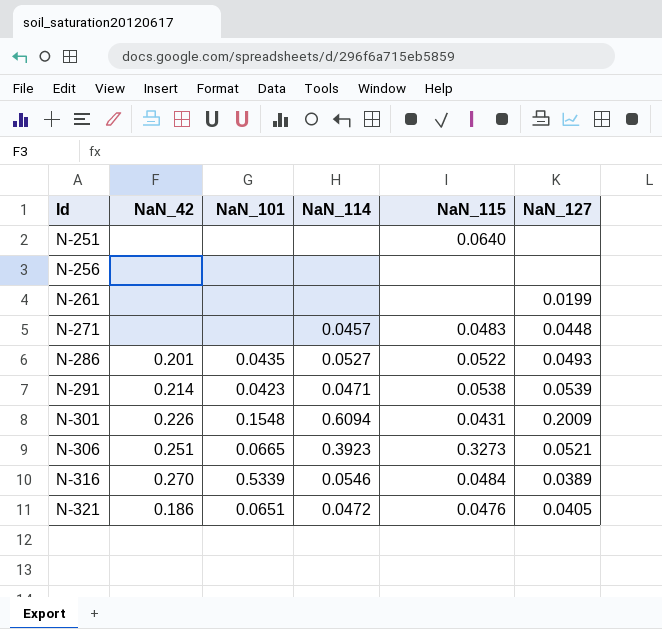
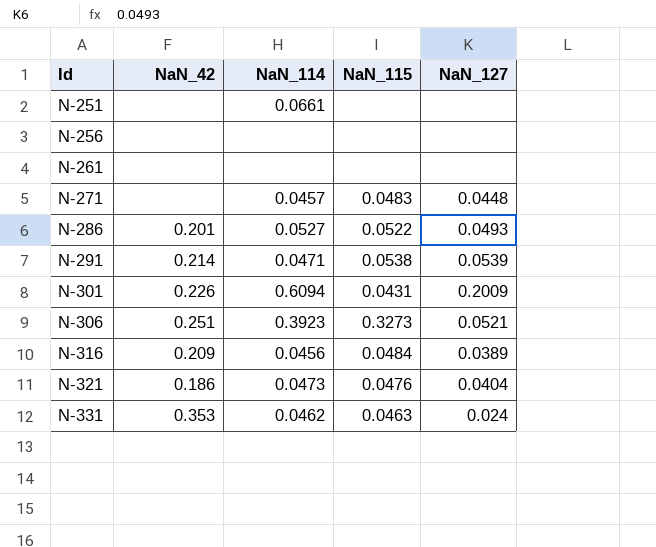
column NaN_101 | position: 3 -> none
N-251 | NaN_114: none -> 0.0661
N-251 | NaN_115: 0.0640 -> none
N-261 | NaN_127: 0.0199 -> none
N-316 | NaN_42: 0.270 -> 0.209
N-316 | NaN_114: 0.0546 -> 0.0456
N-321 | NaN_114: 0.0472 -> 0.0473
N-321 | NaN_127: 0.0405 -> 0.0404
row N-331: none -> 0.353 | 0.0462 | 0.0463 | 0.024

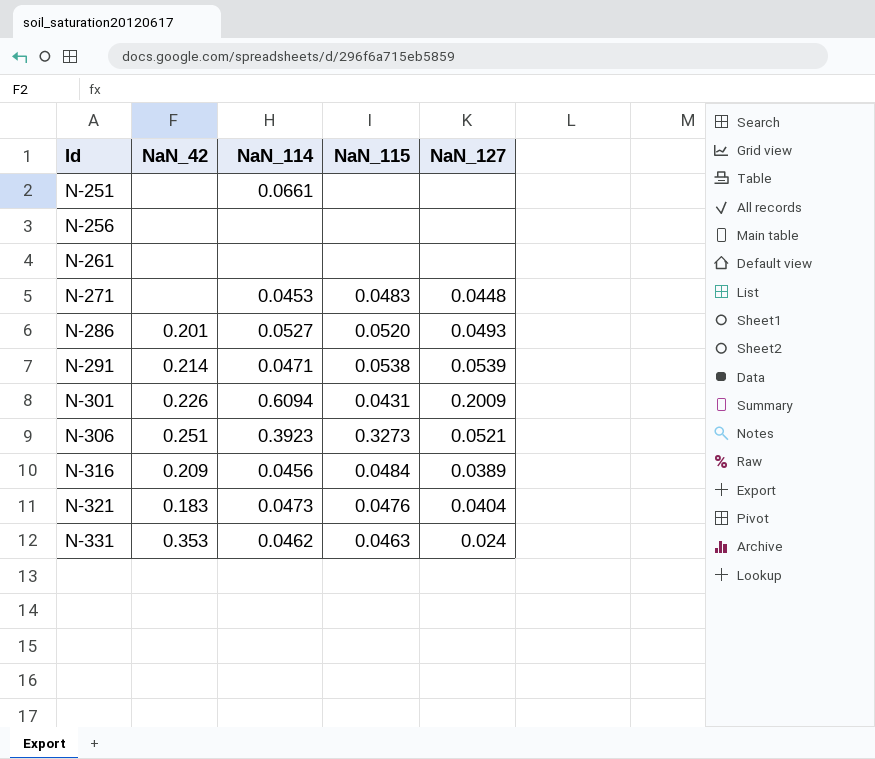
N-271 | NaN_114: 0.0457 -> 0.0453
N-286 | NaN_115: 0.0522 -> 0.0520
N-321 | NaN_42: 0.186 -> 0.183

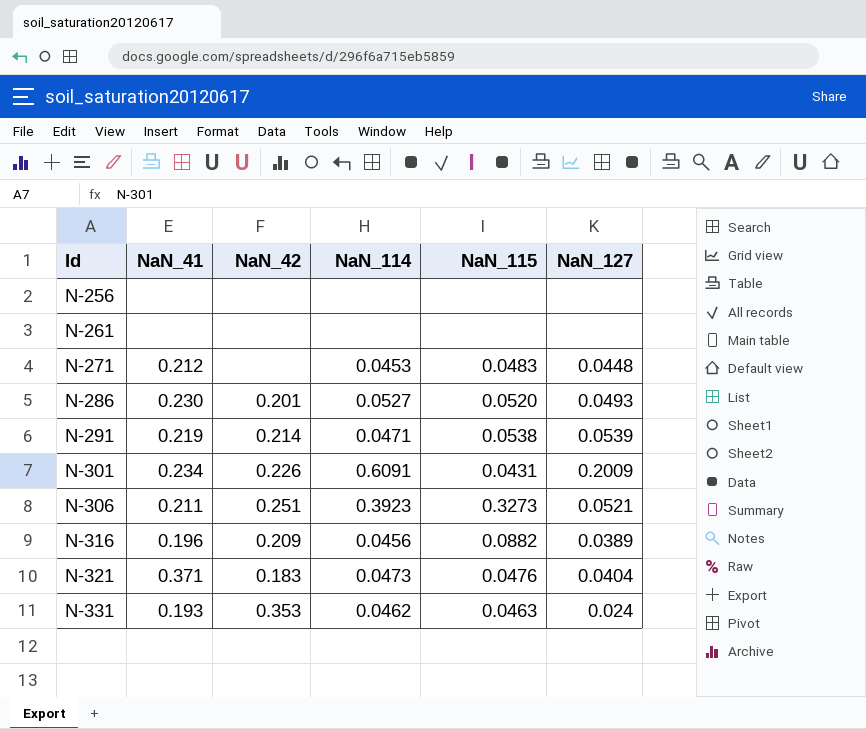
column NaN_41 | position: none -> 2
row N-251: none | 0.0661 | none | none -> none
N-301 | NaN_114: 0.6094 -> 0.6091
N-316 | NaN_115: 0.0484 -> 0.0882

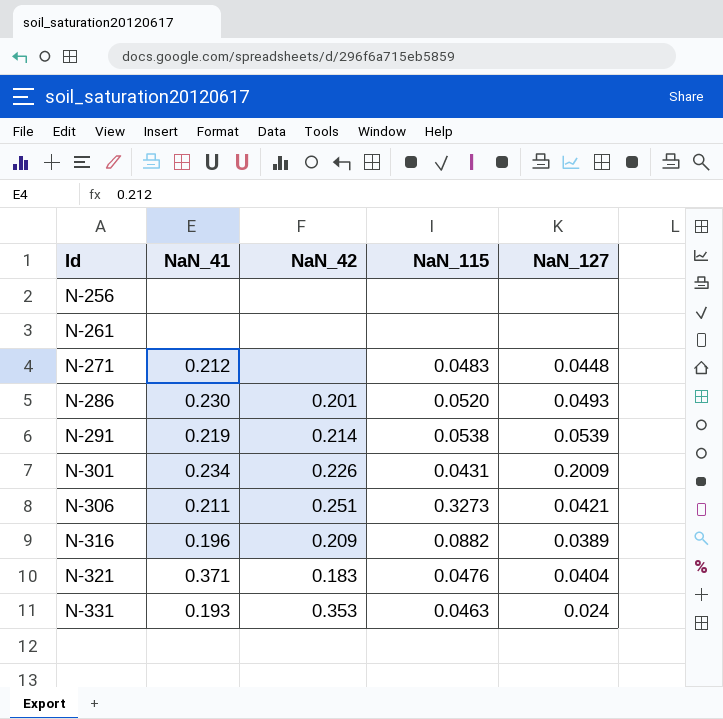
column NaN_114 | position: 4 -> none
N-306 | NaN_127: 0.0521 -> 0.0421

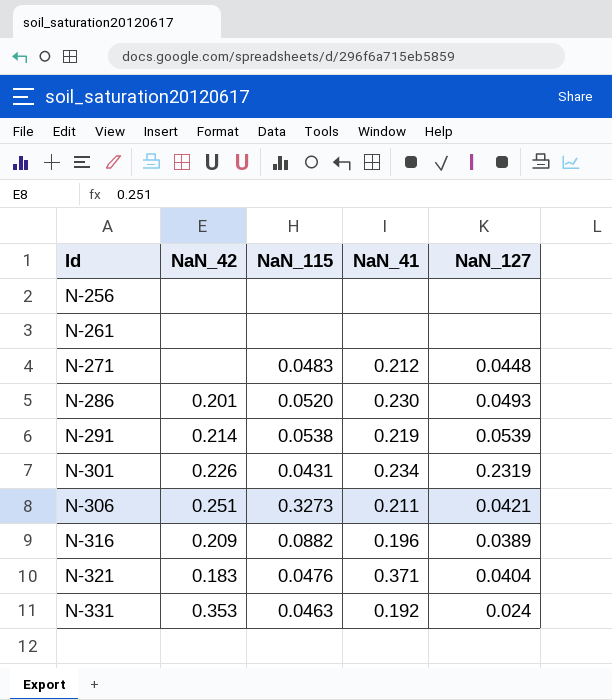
column NaN_41 | position: 2 -> 4
N-301 | NaN_127: 0.2009 -> 0.2319
N-331 | NaN_41: 0.193 -> 0.192

